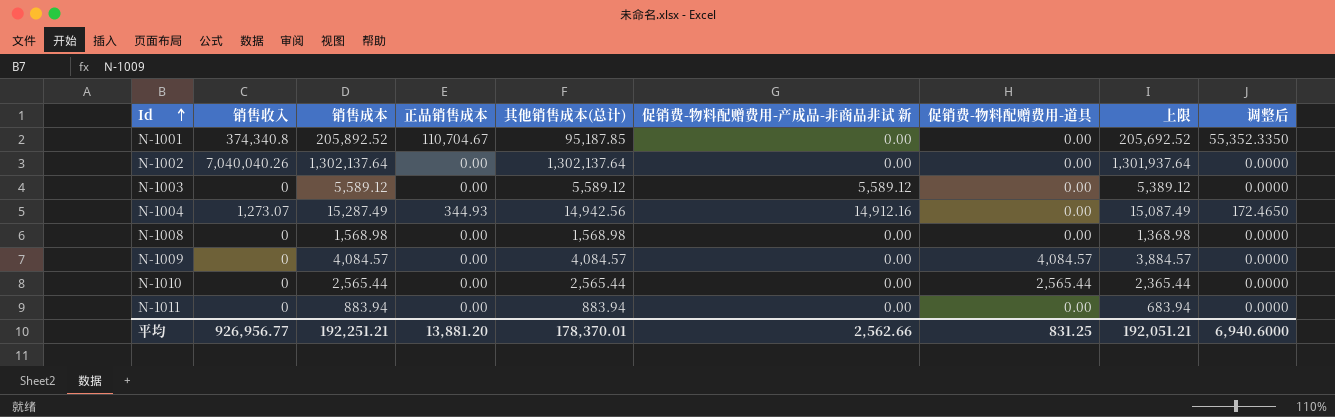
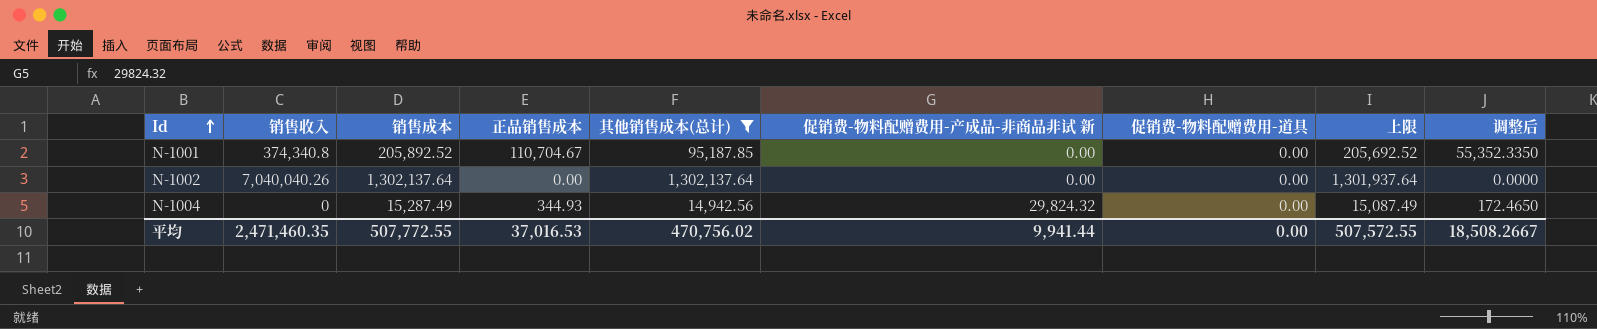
filter: none -> 其他销售成本(总计) >= 14,942.56
N-1004 | 销售收入: 1,273.07 -> 0
N-1004 | 促销费-物料配赠费用-产成品-非商品非试 新: 14,912.16 -> 29,824.32
平均 | 销售收入: 926,956.77 -> 2,471,460.35
平均 | 销售成本: 192,251.21 -> 507,772.55
平均 | 正品销售成本: 13,881.20 -> 37,016.53
平均 | 其他销售成本(总计): 178,370.01 -> 470,756.02
平均 | 促销费-物料配赠费用-产成品-非商品非试 新: 2,562.66 -> 9,941.44
平均 | 促销费-物料配赠费用-道具: 831.25 -> 0.00
平均 | 上限: 192,051.21 -> 507,572.55
平均 | 调整后: 6,940.6000 -> 18,508.2667

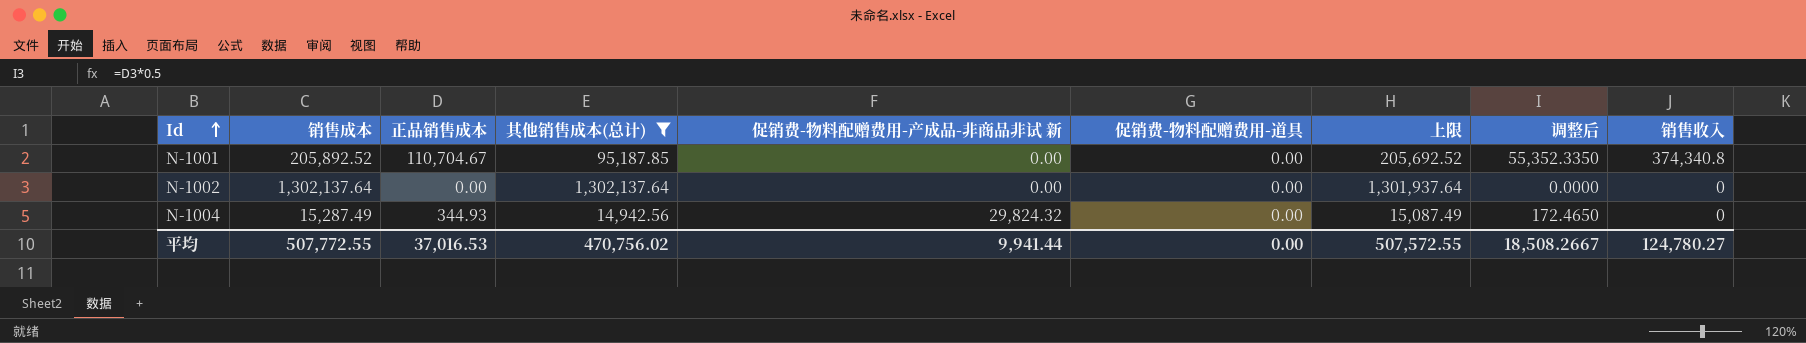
column 销售收入 | position: 2 -> 9
N-1002 | 销售收入: 7,040,040.26 -> 0
平均 | 销售收入: 2,471,460.35 -> 124,780.27

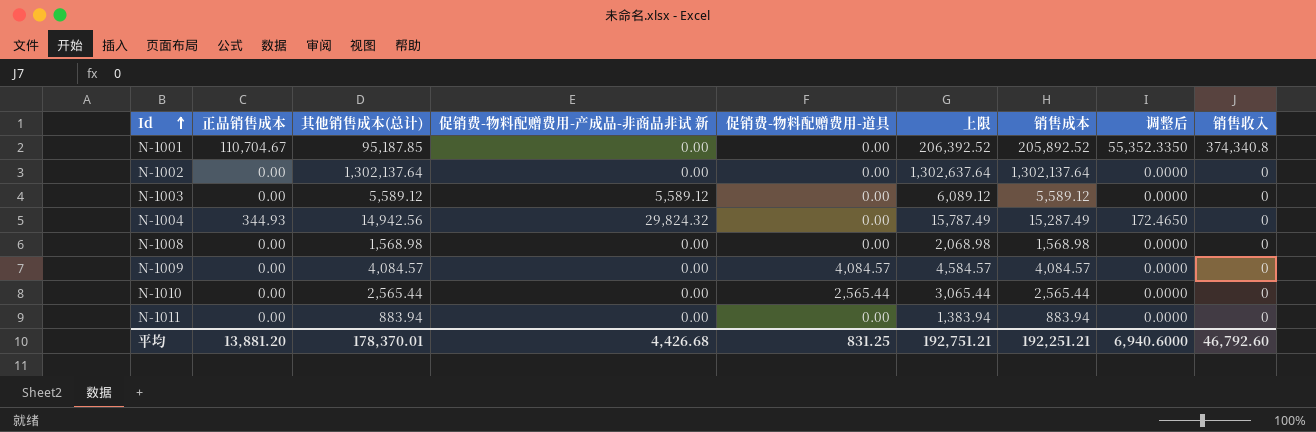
filter: 其他销售成本(总计) >= 14,942.56 -> none
column 上限 | formula: [销售成本] - 200 -> [销售成本] + 500
column 销售成本 | position: 2 -> 7
平均 | 正品销售成本: 37,016.53 -> 13,881.20
平均 | 其他销售成本(总计): 470,756.02 -> 178,370.01
平均 | 促销费-物料配赠费用-产成品-非商品非试 新: 9,941.44 -> 4,426.68
平均 | 促销费-物料配赠费用-道具: 0.00 -> 831.25
平均 | 上限: 507,572.55 -> 192,751.21
平均 | 销售成本: 507,772.55 -> 192,251.21
平均 | 调整后: 18,508.2667 -> 6,940.6000
平均 | 销售收入: 124,780.27 -> 46,792.60

